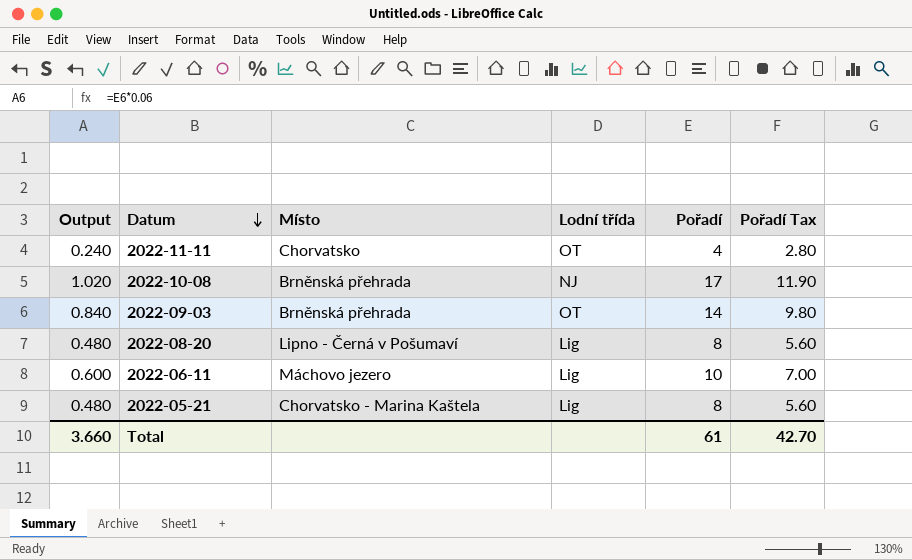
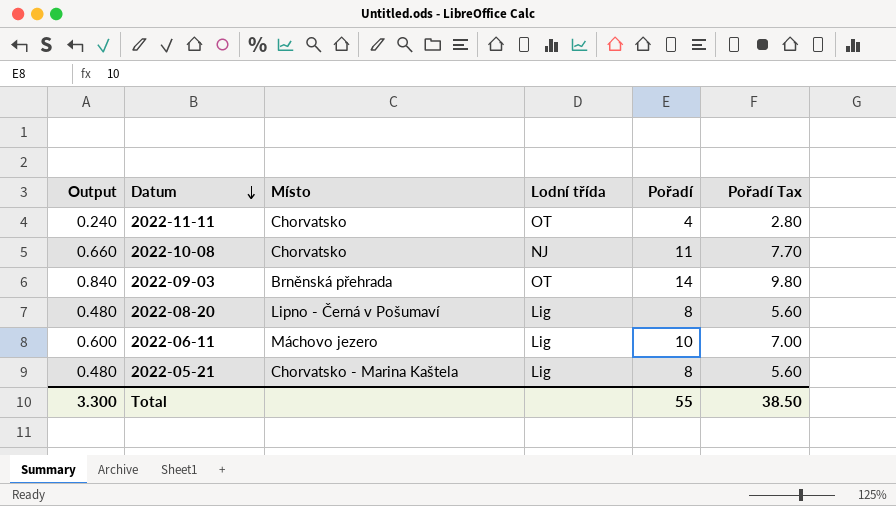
2022-10-08 | Output: 1.020 -> 0.660
2022-10-08 | Místo: Brněnská přehrada -> Chorvatsko
2022-10-08 | Pořadí: 17 -> 11
2022-10-08 | Pořadí Tax: 11.90 -> 7.70
Total | Output: 3.660 -> 3.300
Total | Pořadí: 61 -> 55
Total | Pořadí Tax: 42.70 -> 38.50

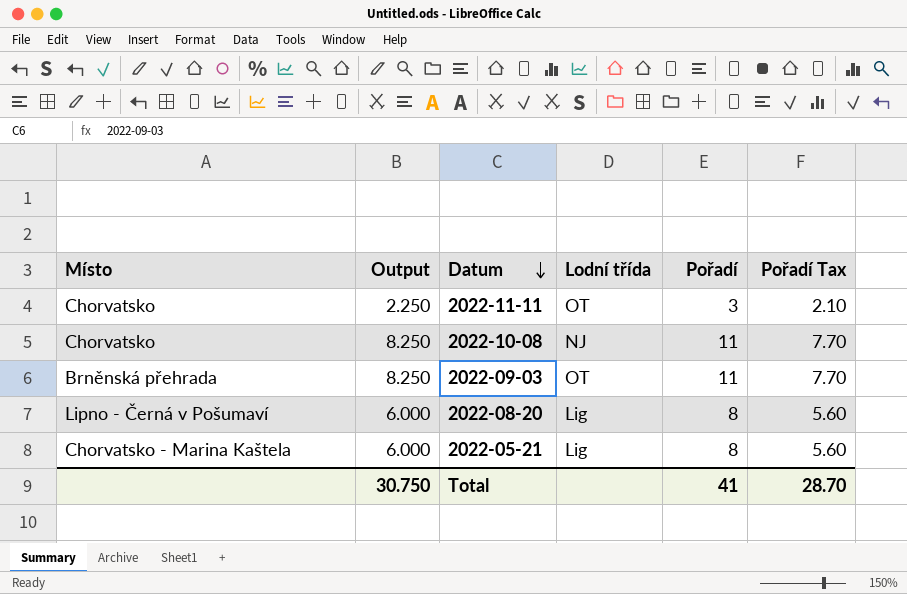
column Místo | position: 3 -> 1
column Output | formula: [Pořadí] * 0.06 -> [Pořadí] * 0.75
row 2022-06-11: 0.600 | Máchovo jezero | Lig | 10 | 7.00 -> none
2022-11-11 | Pořadí: 4 -> 3
2022-11-11 | Pořadí Tax: 2.80 -> 2.10
2022-09-03 | Pořadí: 14 -> 11
2022-09-03 | Pořadí Tax: 9.80 -> 7.70
Total | Output: 3.300 -> 30.750
Total | Pořadí: 55 -> 41
Total | Pořadí Tax: 38.50 -> 28.70

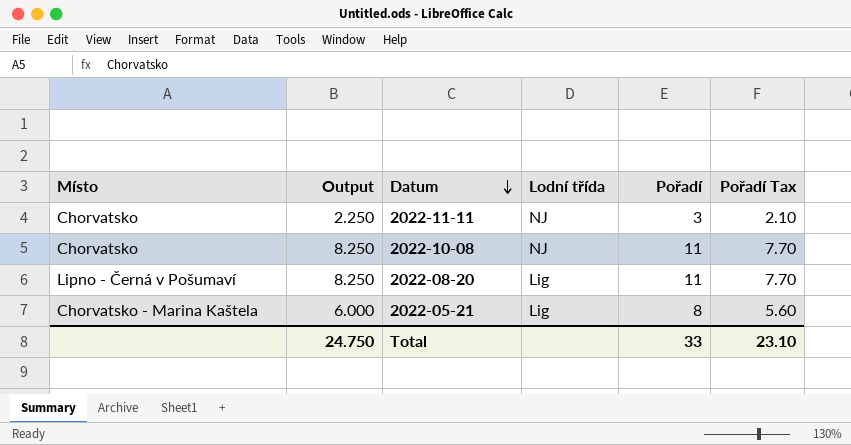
row 2022-09-03: Brněnská přehrada | 8.250 | OT | 11 | 7.70 -> none
2022-11-11 | Lodní třída: OT -> NJ
2022-08-20 | Output: 6.000 -> 8.250
2022-08-20 | Pořadí: 8 -> 11
2022-08-20 | Pořadí Tax: 5.60 -> 7.70
Total | Output: 30.750 -> 24.750
Total | Pořadí: 41 -> 33
Total | Pořadí Tax: 28.70 -> 23.10

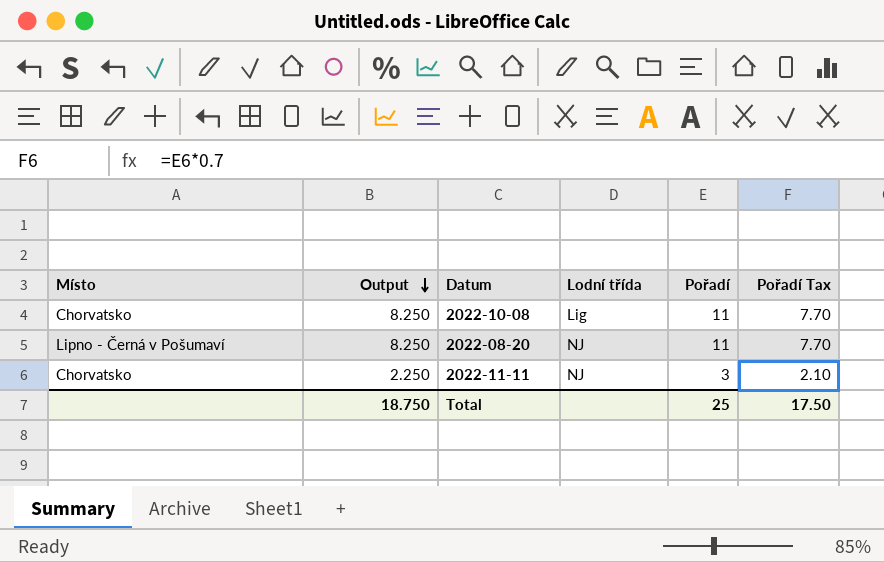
row order: Datum descending -> Output descending
row 2022-05-21: Chorvatsko - Marina Kaštela | 6.000 | Lig | 8 | 5.60 -> none
2022-10-08 | Lodní třída: NJ -> Lig
2022-08-20 | Lodní třída: Lig -> NJ
Total | Output: 24.750 -> 18.750
Total | Pořadí: 33 -> 25
Total | Pořadí Tax: 23.10 -> 17.50

